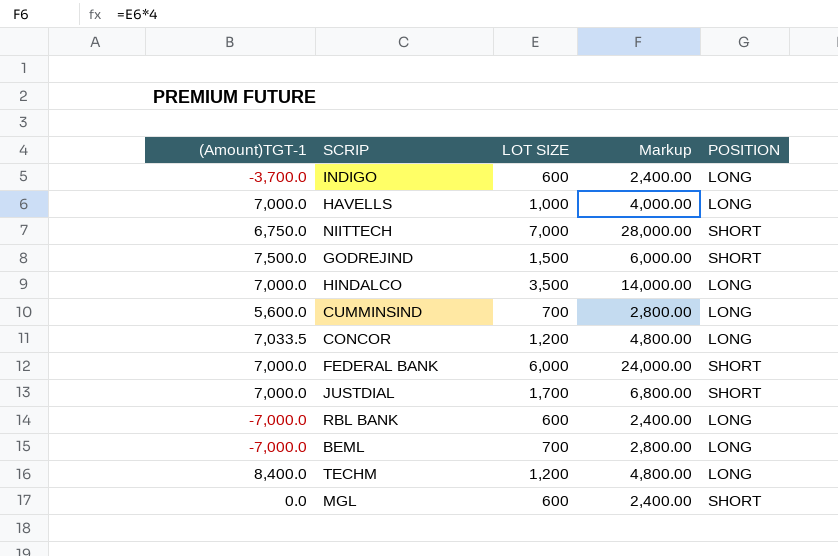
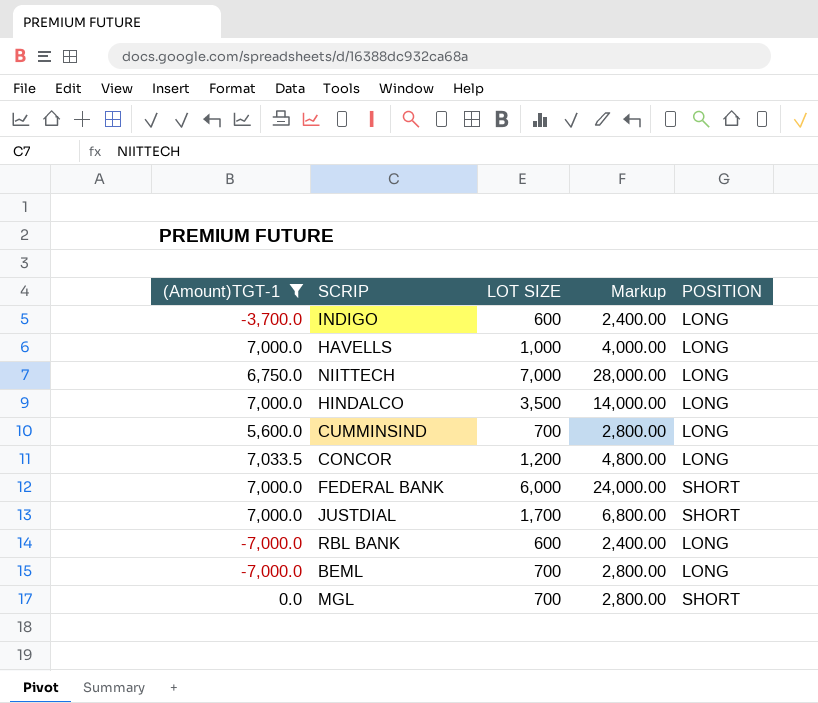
filter: none -> (Amount)TGT-1 <= 7,033.5
NIITTECH | POSITION: SHORT -> LONG
MGL | LOT SIZE: 600 -> 700
MGL | Markup: 2,400.00 -> 2,800.00

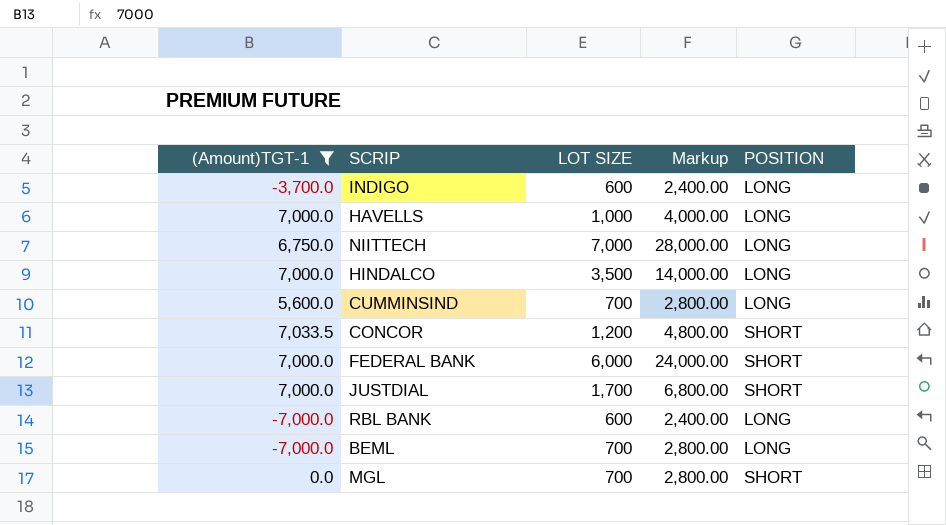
CONCOR | POSITION: LONG -> SHORT

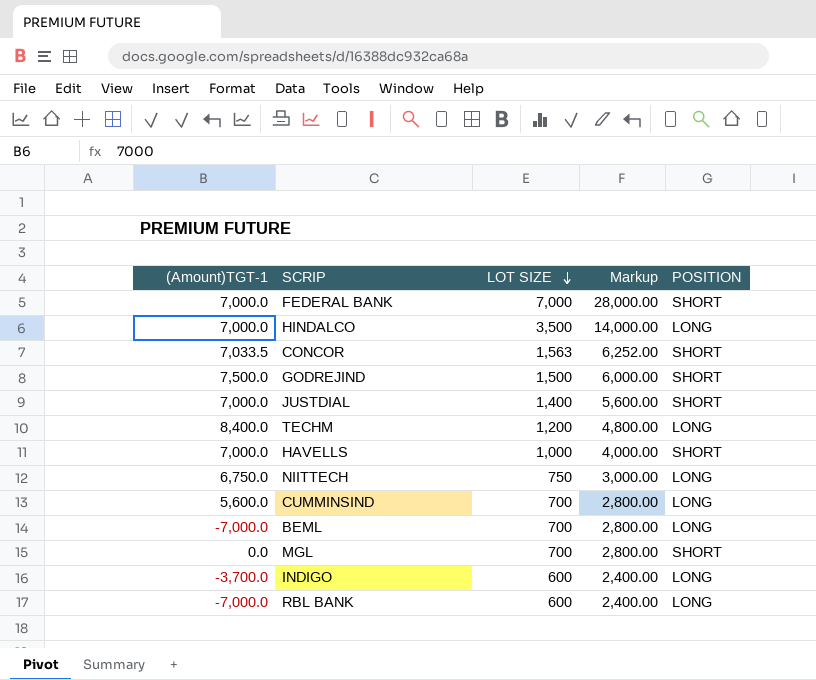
filter: (Amount)TGT-1 <= 7,033.5 -> none
row order: none -> LOT SIZE descending
FEDERAL BANK | LOT SIZE: 6,000 -> 7,000
FEDERAL BANK | Markup: 24,000.00 -> 28,000.00
CONCOR | LOT SIZE: 1,200 -> 1,563
CONCOR | Markup: 4,800.00 -> 6,252.00
JUSTDIAL | LOT SIZE: 1,700 -> 1,400
JUSTDIAL | Markup: 6,800.00 -> 5,600.00
HAVELLS | POSITION: LONG -> SHORT
NIITTECH | LOT SIZE: 7,000 -> 750
NIITTECH | Markup: 28,000.00 -> 3,000.00

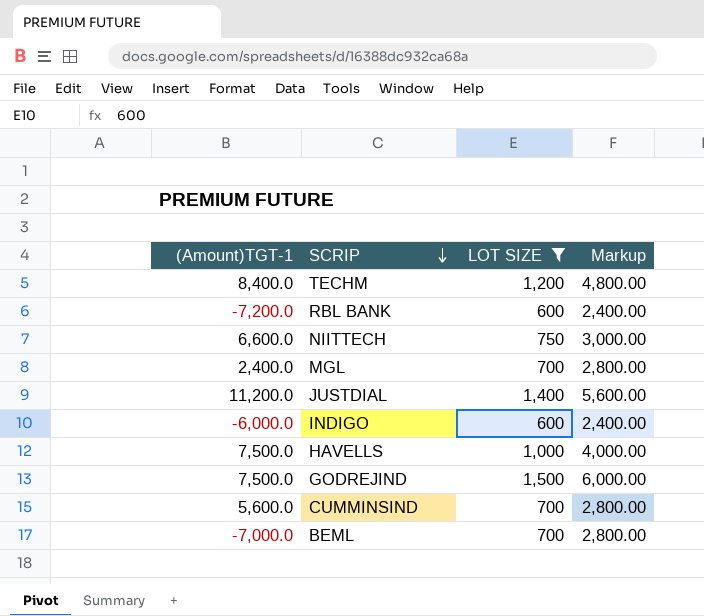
filter: none -> LOT SIZE <= 1,500
row order: LOT SIZE descending -> SCRIP descending
column POSITION | position: 5 -> none
RBL BANK | (Amount)TGT-1: -7,000.0 -> -7,200.0
NIITTECH | (Amount)TGT-1: 6,750.0 -> 6,600.0
MGL | (Amount)TGT-1: 0.0 -> 2,400.0
JUSTDIAL | (Amount)TGT-1: 7,000.0 -> 11,200.0
INDIGO | (Amount)TGT-1: -3,700.0 -> -6,000.0
HAVELLS | (Amount)TGT-1: 7,000.0 -> 7,500.0

